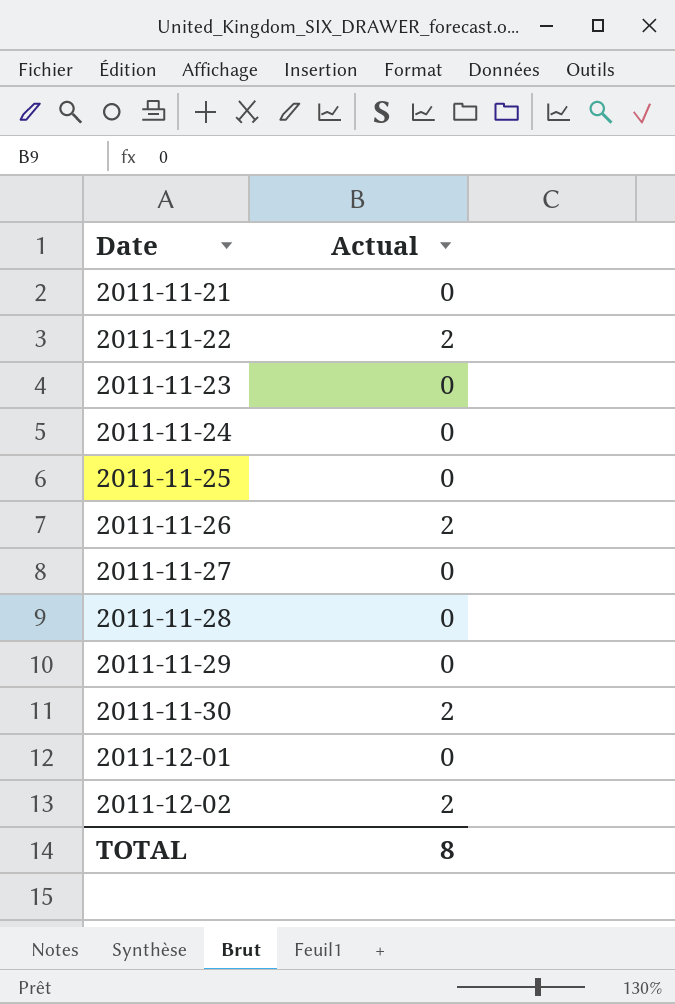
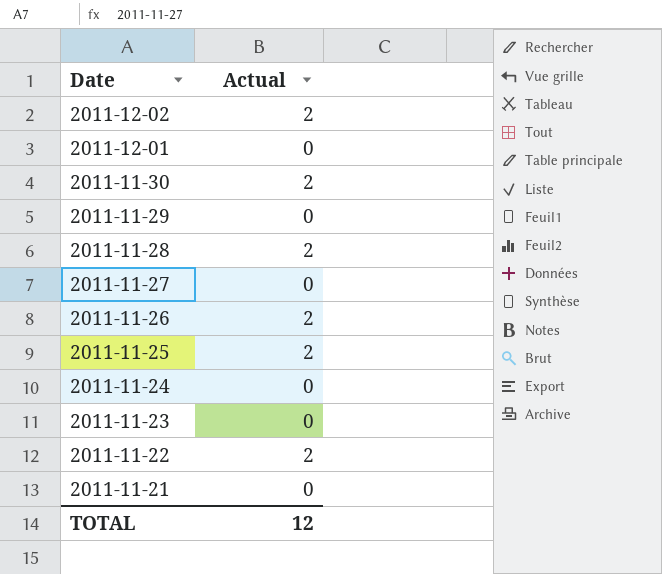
row order: Date ascending -> Date descending
2011-11-28 | Actual: 0 -> 2
2011-11-25 | Actual: 0 -> 2
TOTAL | Actual: 8 -> 12

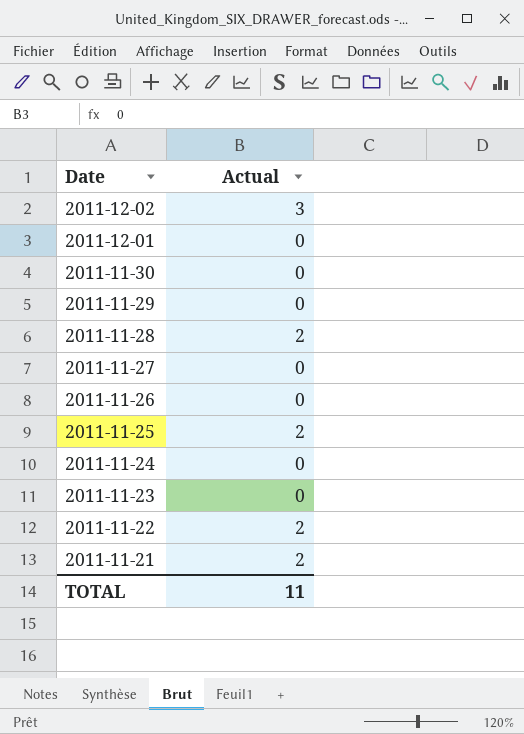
2011-12-02 | Actual: 2 -> 3
2011-11-30 | Actual: 2 -> 0
2011-11-26 | Actual: 2 -> 0
2011-11-21 | Actual: 0 -> 2
TOTAL | Actual: 12 -> 11

